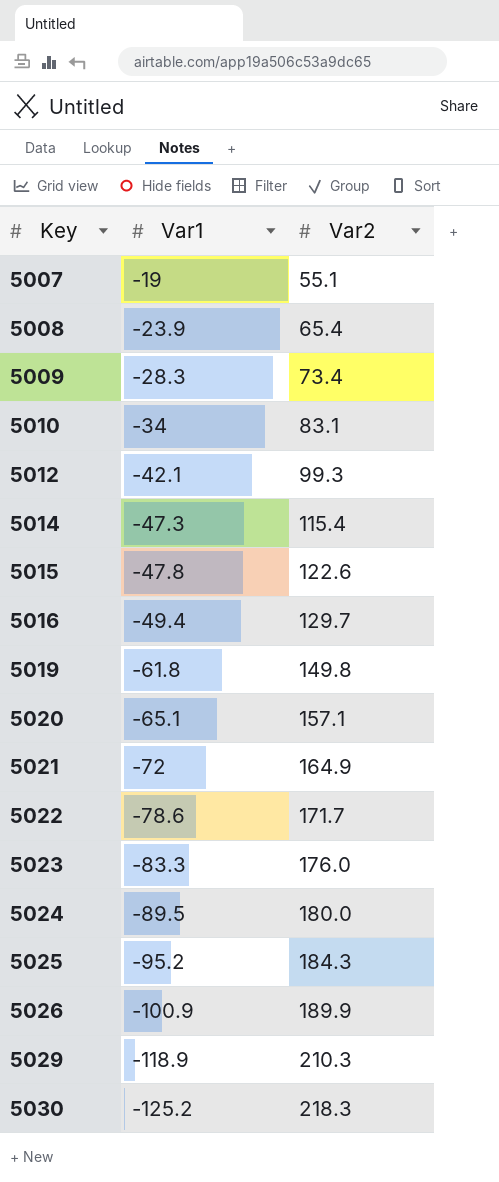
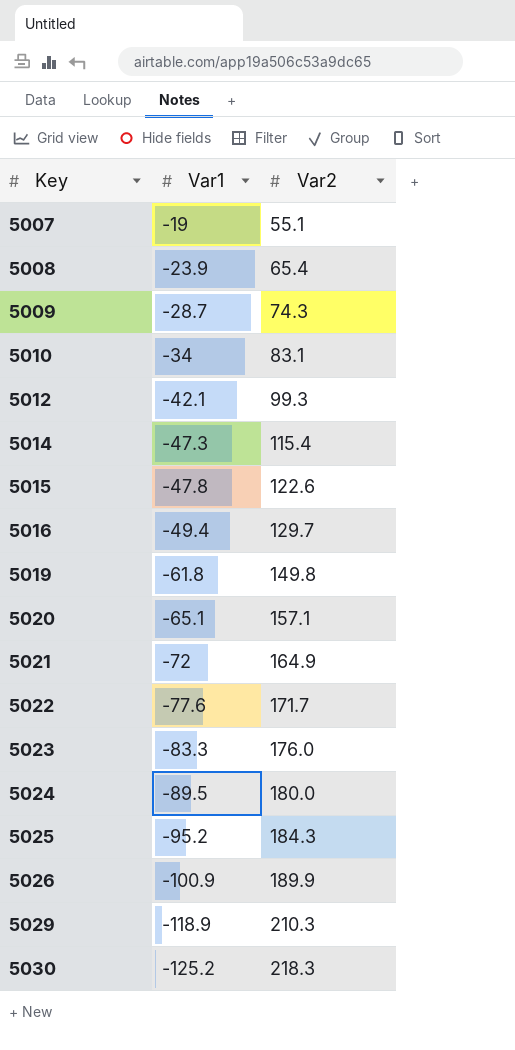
5009 | Var1: -28.3 -> -28.7
5009 | Var2: 73.4 -> 74.3
5022 | Var1: -78.6 -> -77.6

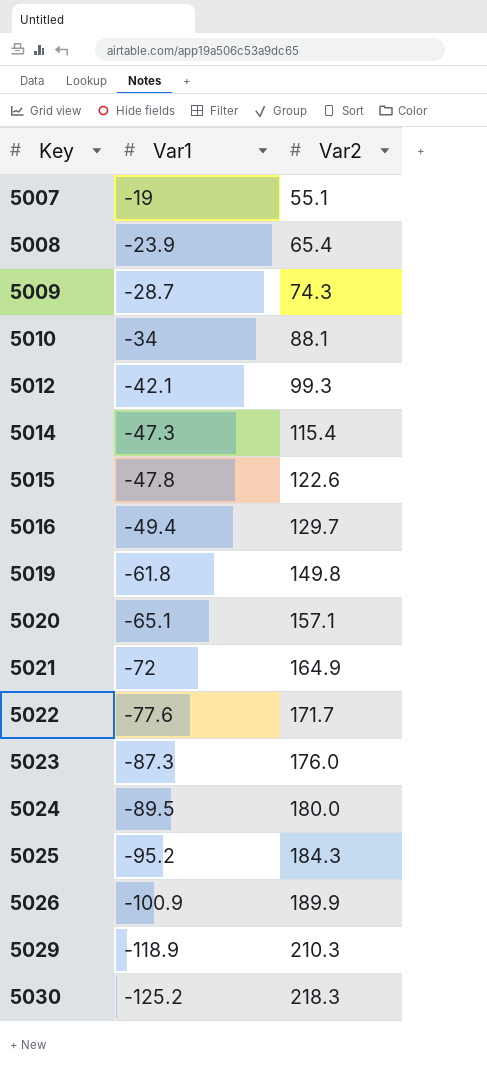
5010 | Var2: 83.1 -> 88.1
5023 | Var1: -83.3 -> -87.3

